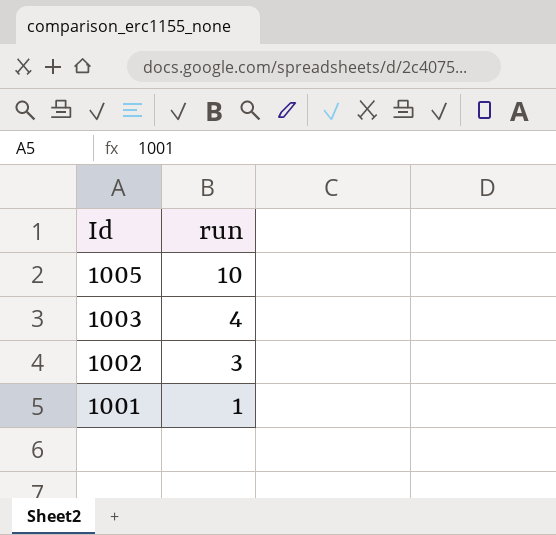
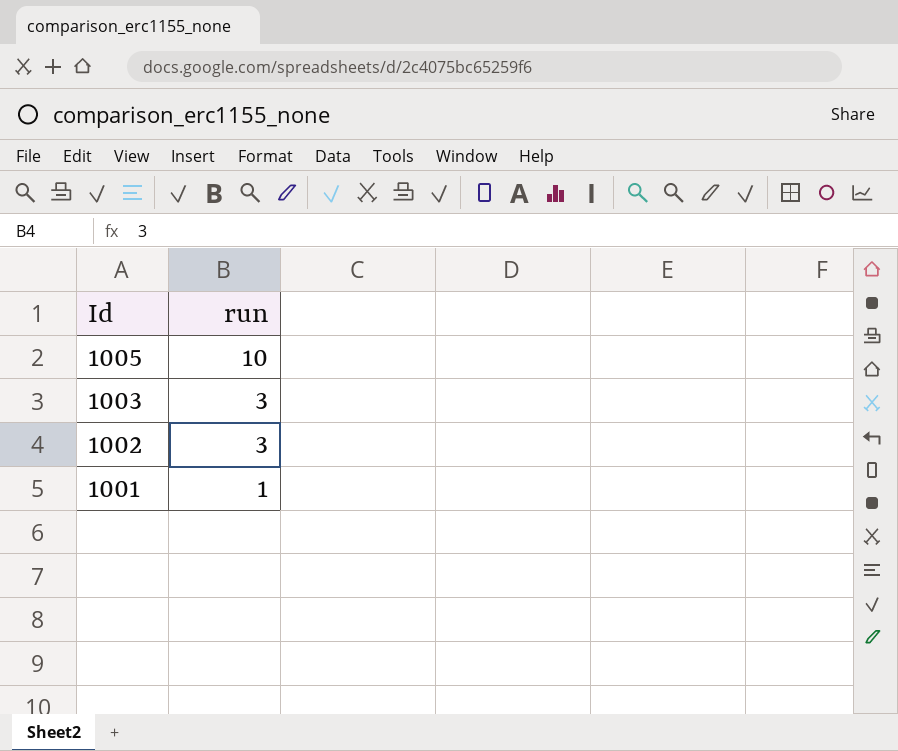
1003 | run: 4 -> 3

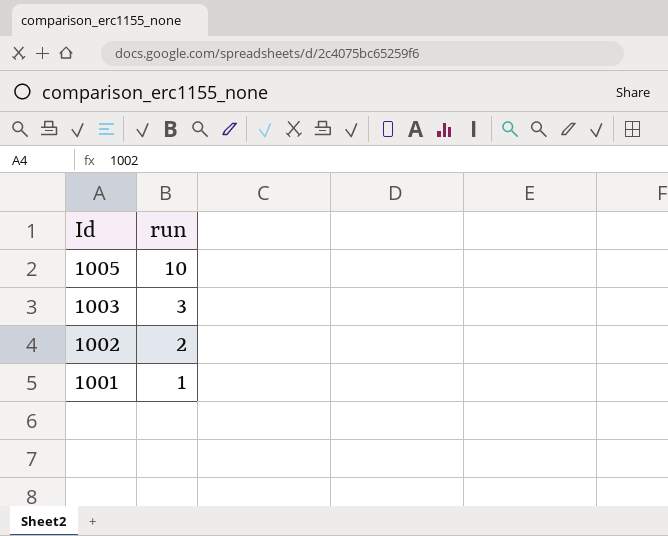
1002 | run: 3 -> 2

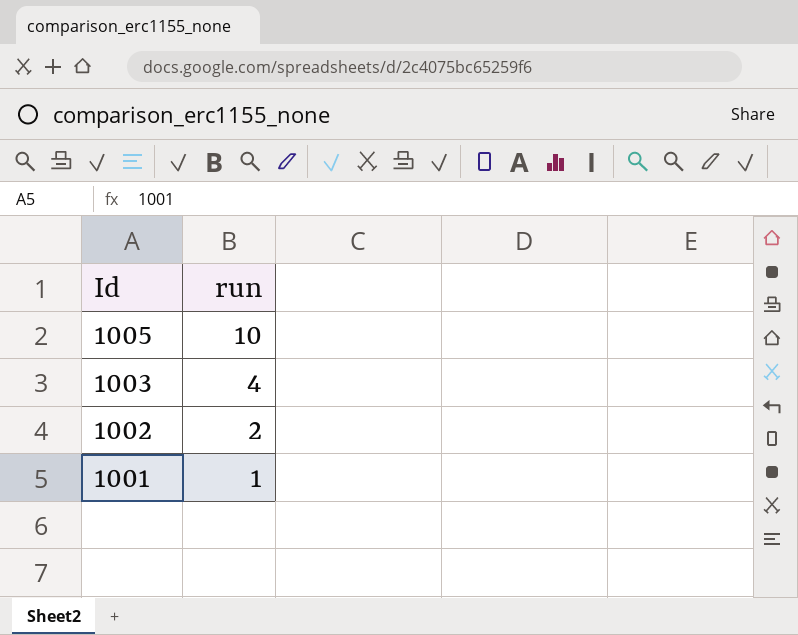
1003 | run: 3 -> 4

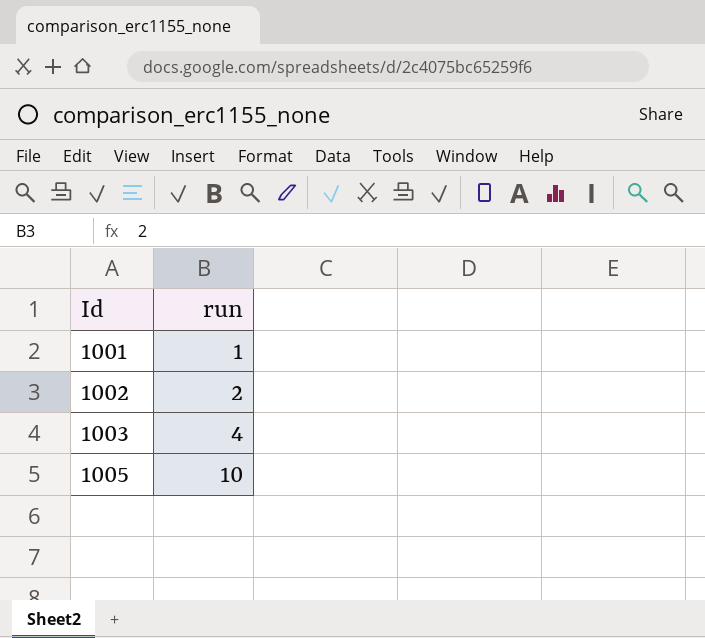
row order: Id descending -> Id ascending

